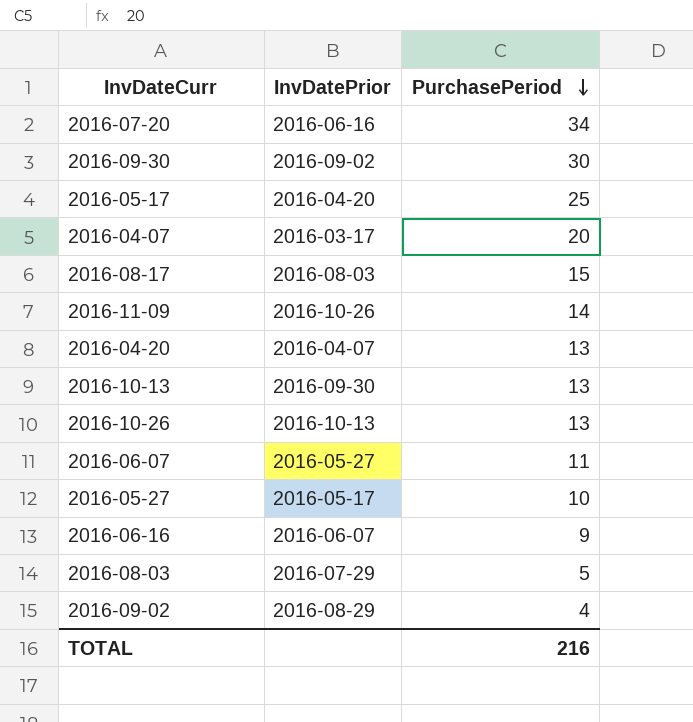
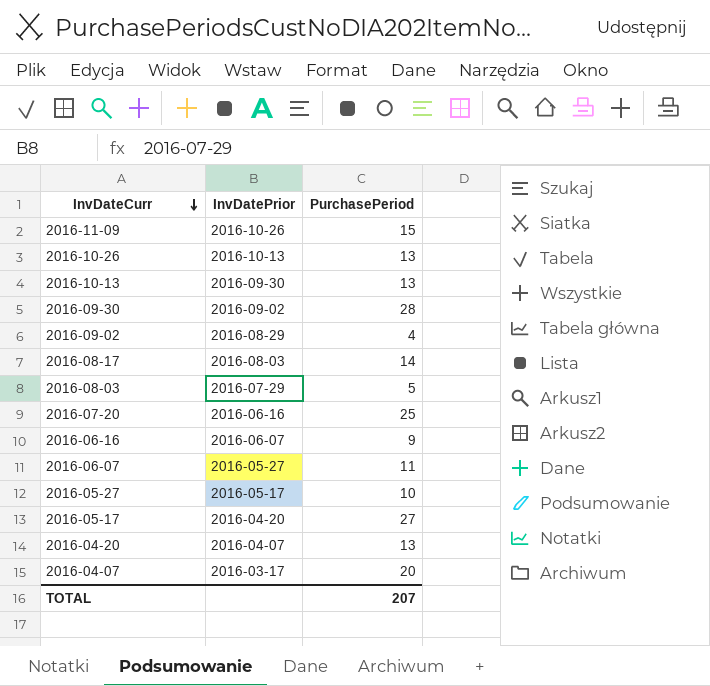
row order: PurchasePeriod descending -> InvDateCurr descending
2016-11-09 | PurchasePeriod: 14 -> 15
2016-09-30 | PurchasePeriod: 30 -> 28
2016-08-17 | PurchasePeriod: 15 -> 14
2016-07-20 | PurchasePeriod: 34 -> 25
2016-05-17 | PurchasePeriod: 25 -> 27
TOTAL | PurchasePeriod: 216 -> 207

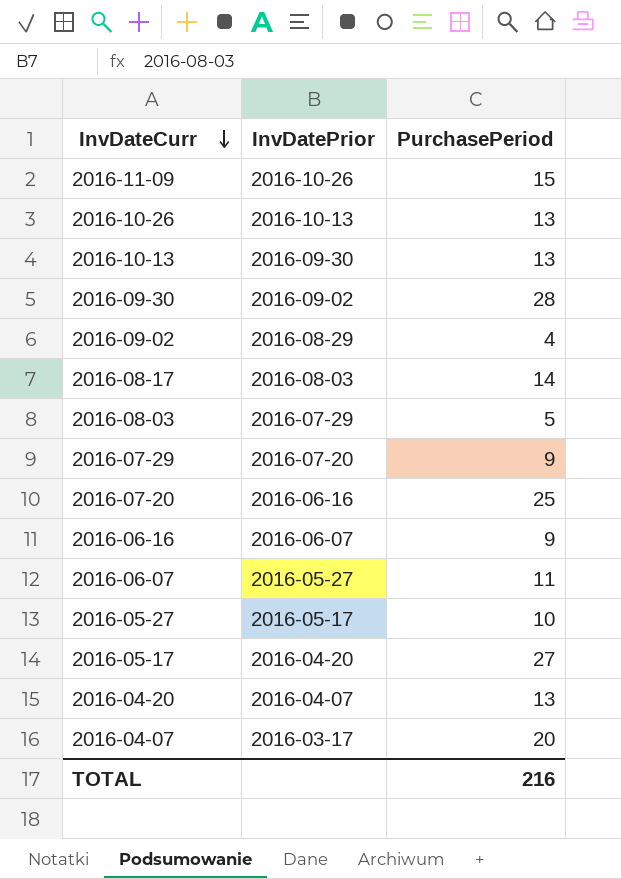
row 2016-07-29: none -> 2016-07-20 | 9
TOTAL | PurchasePeriod: 207 -> 216

